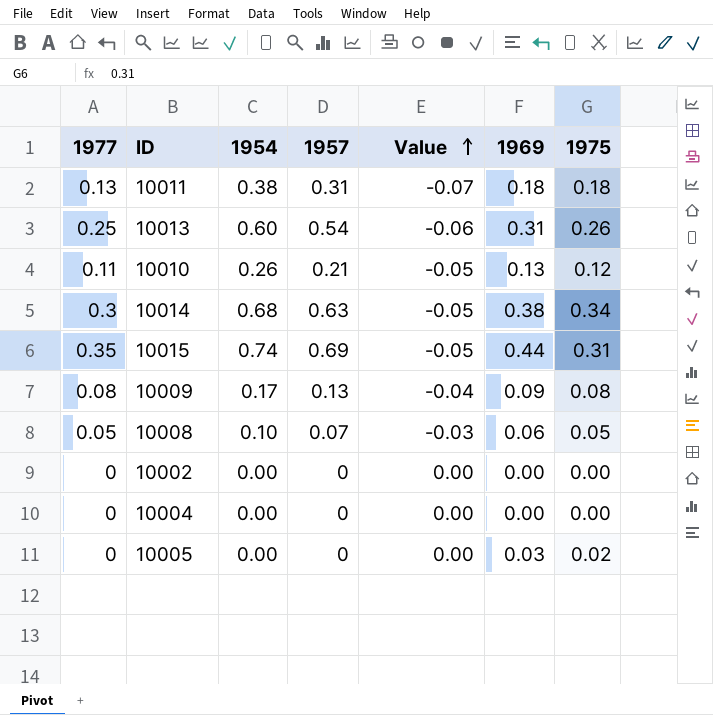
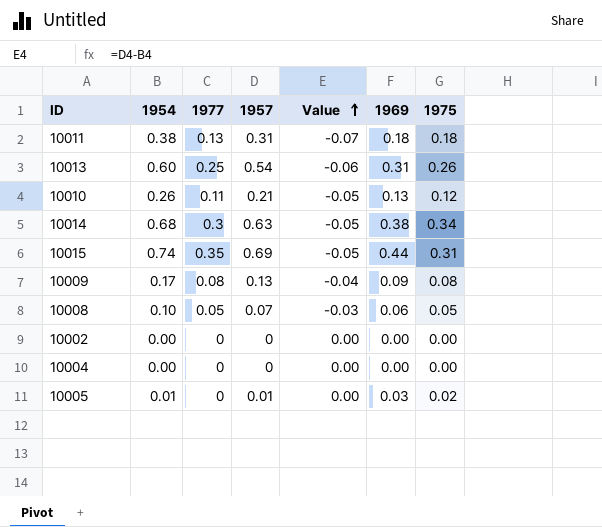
column 1977 | position: 1 -> 3
10005 | 1954: 0.00 -> 0.01
10005 | 1957: 0 -> 0.01

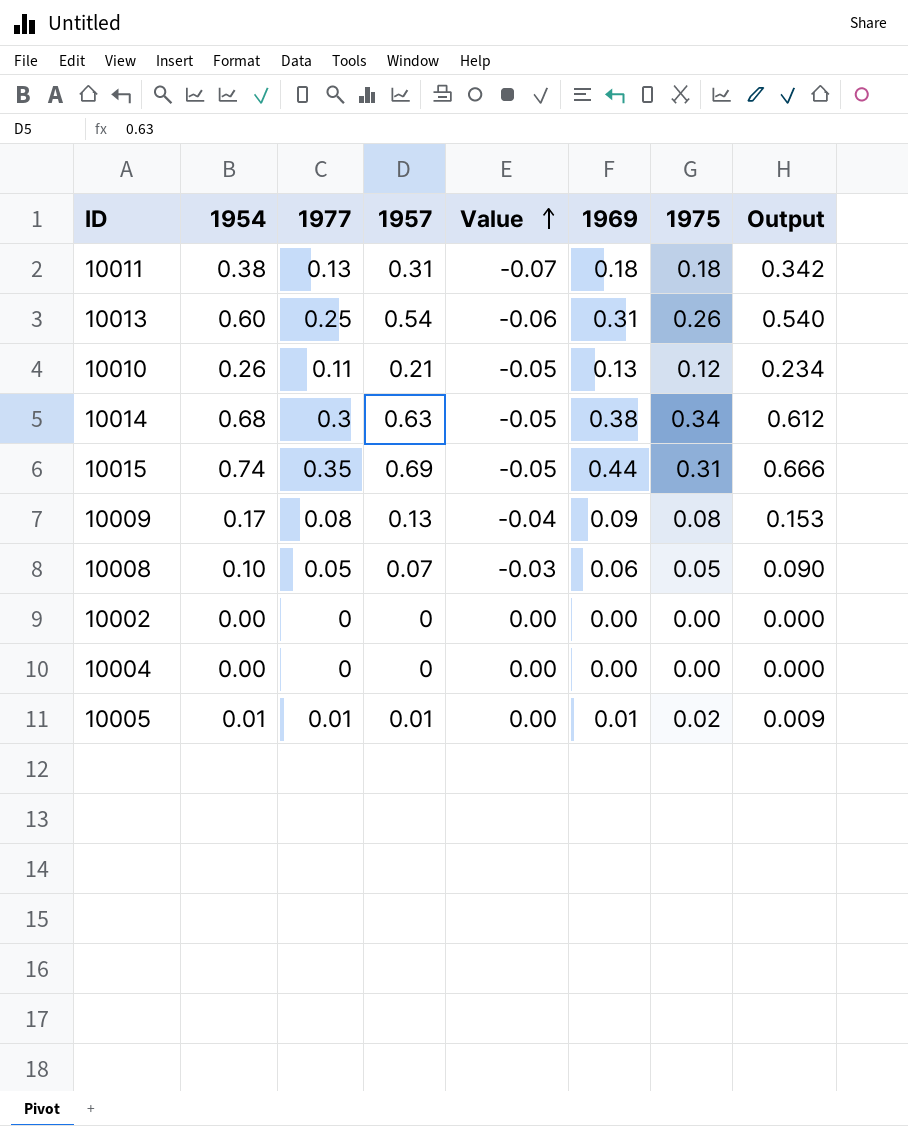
column Output | formula: none -> [1954] * 0.9
10005 | 1977: 0 -> 0.01
10005 | 1969: 0.03 -> 0.01

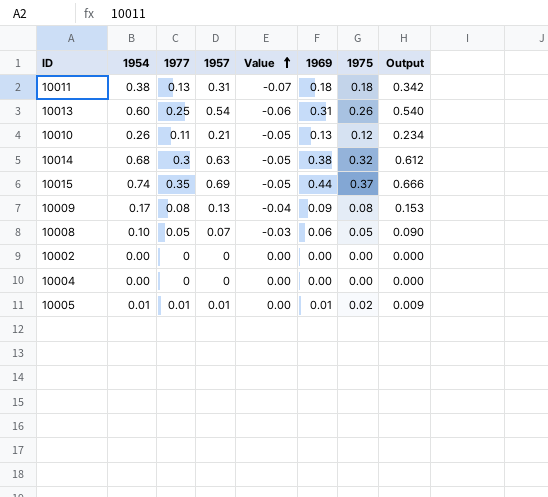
10014 | 1975: 0.34 -> 0.32
10015 | 1975: 0.31 -> 0.37

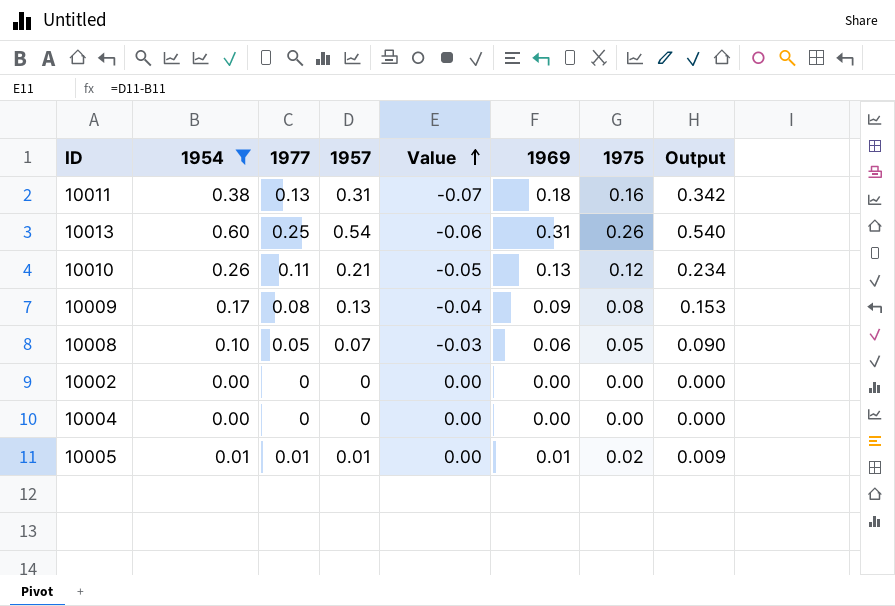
filter: none -> 1954 <= 0.60
10011 | 1975: 0.18 -> 0.16

